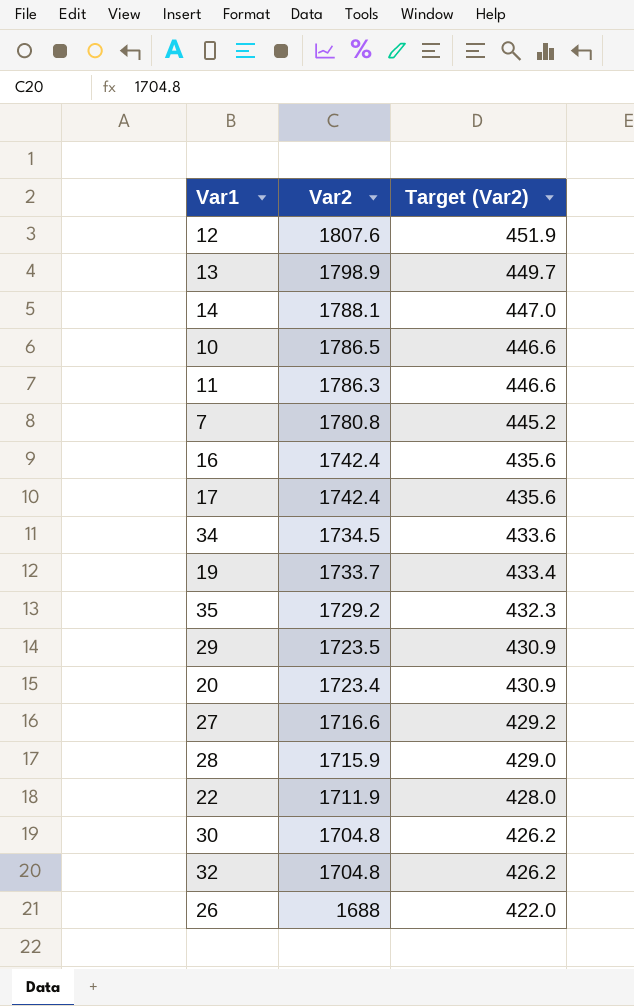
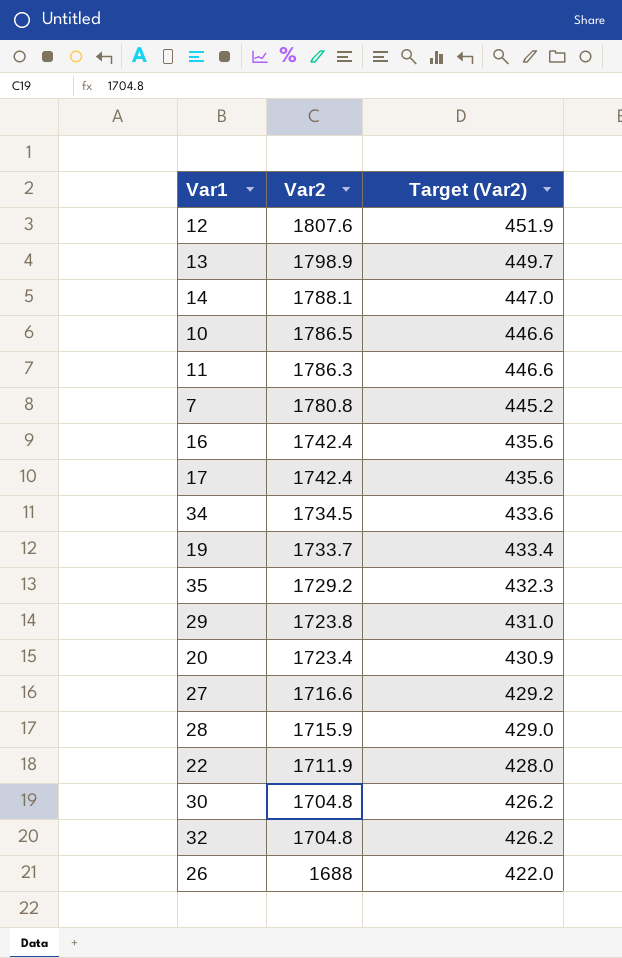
29 | Var2: 1723.5 -> 1723.8
29 | Target (Var2): 430.9 -> 431.0

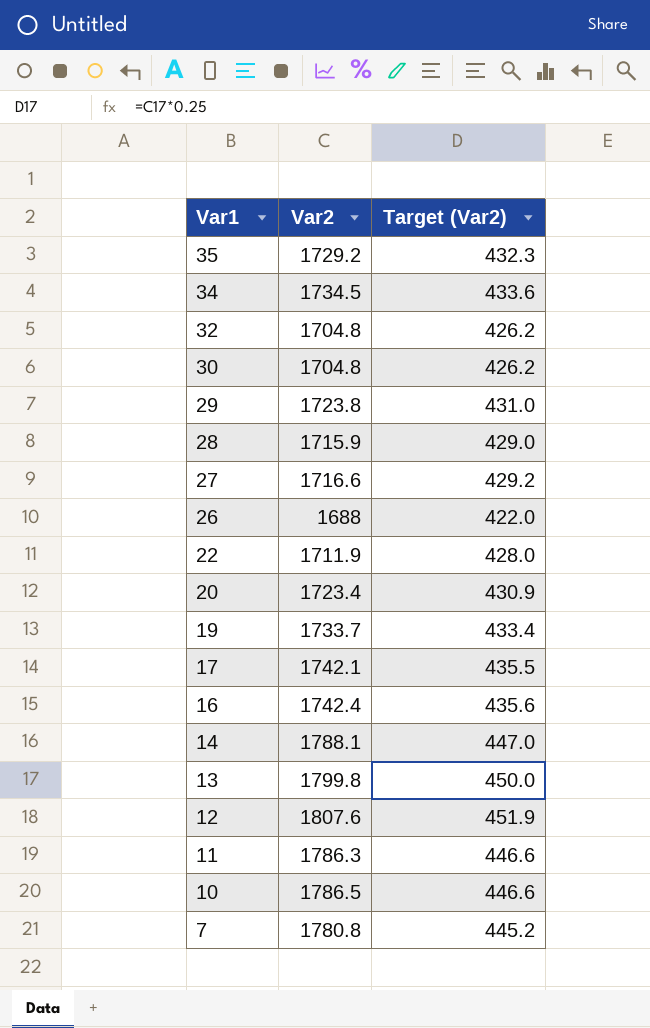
row order: Var2 descending -> Var1 descending
17 | Var2: 1742.4 -> 1742.1
17 | Target (Var2): 435.6 -> 435.5
13 | Var2: 1798.9 -> 1799.8
13 | Target (Var2): 449.7 -> 450.0

